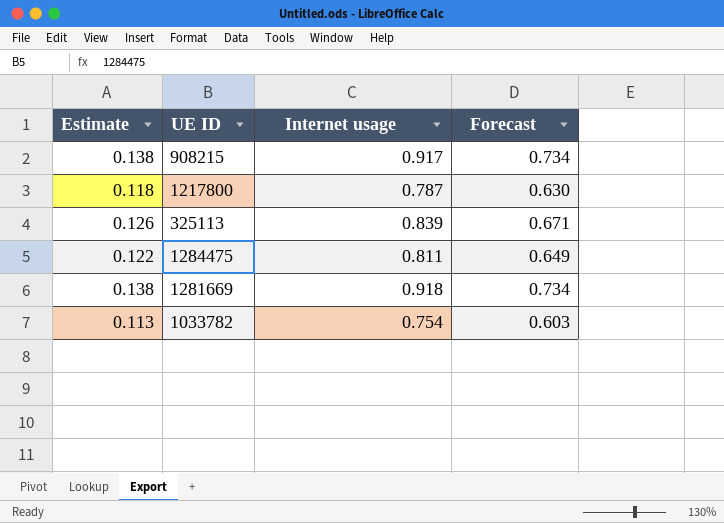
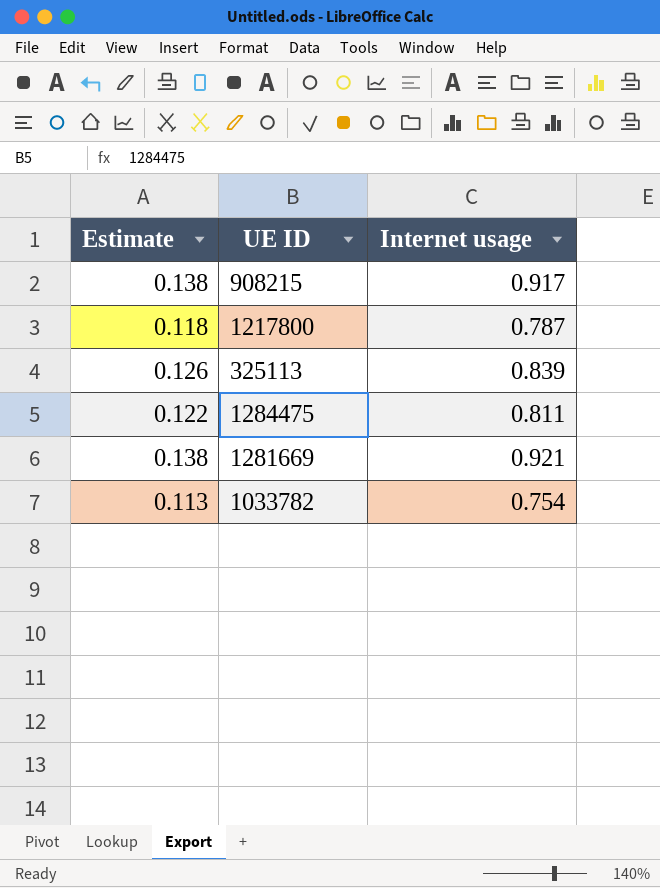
column Forecast | formula: [Internet usage] * 0.8 -> none
1281669 | Internet usage: 0.918 -> 0.921

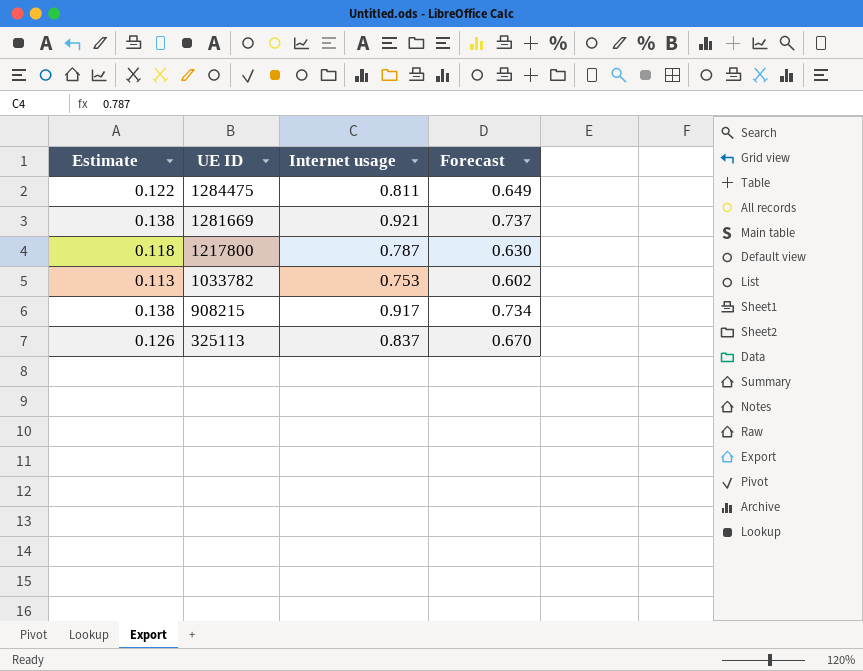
row order: none -> UE ID descending
column Forecast | formula: none -> [Internet usage] * 0.8
1033782 | Internet usage: 0.754 -> 0.753
325113 | Internet usage: 0.839 -> 0.837

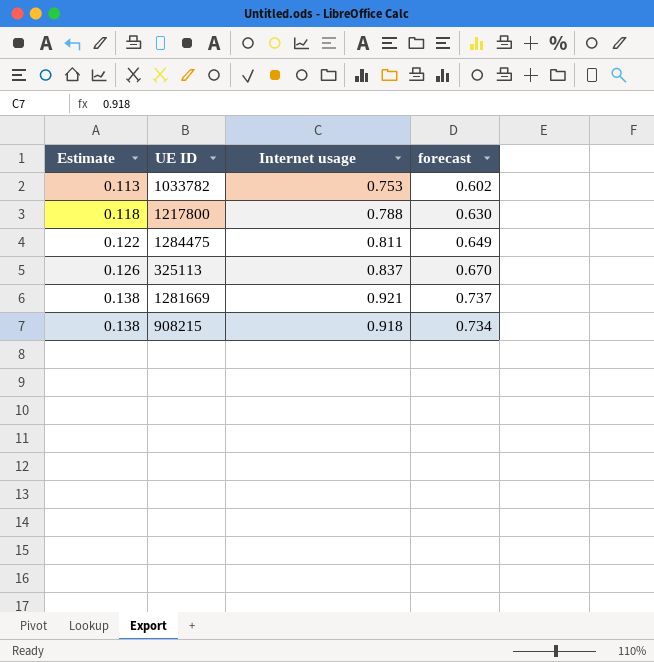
row order: UE ID descending -> Estimate ascending
column name: Forecast -> forecast
1217800 | Internet usage: 0.787 -> 0.788
908215 | Internet usage: 0.917 -> 0.918

